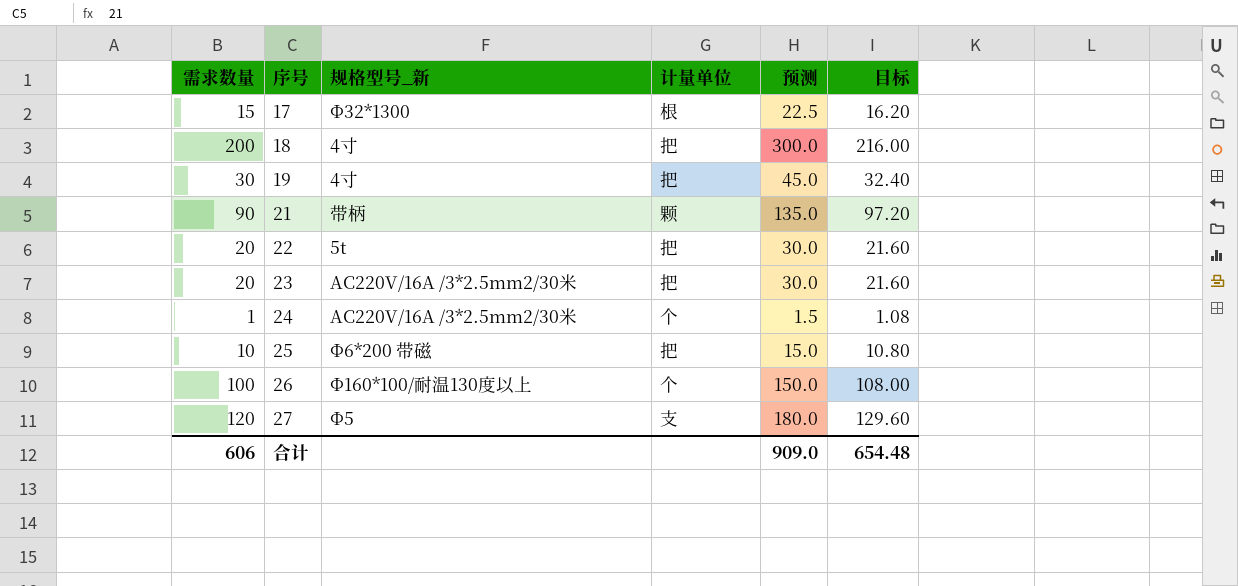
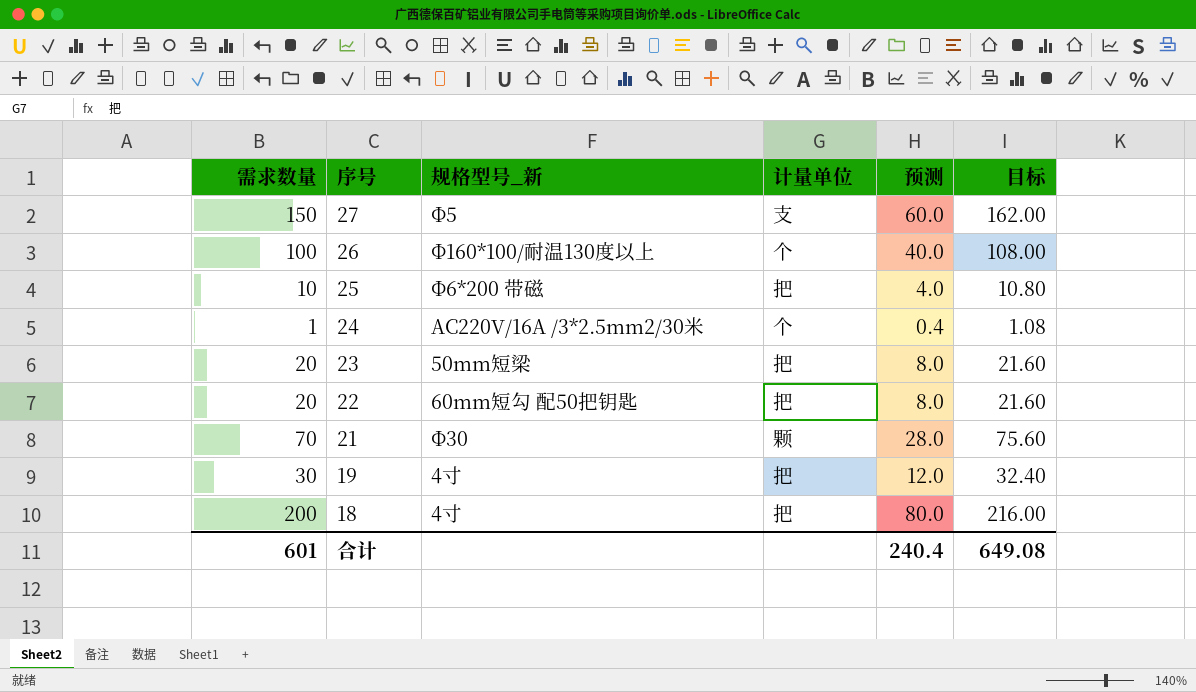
row order: 序号 ascending -> 序号 descending
column 预测 | formula: [需求数量] * 1.5 -> [需求数量] * 0.4
row 17: 15 | Φ32*1300 | 根 | 22.5 | 16.20 -> none
27 | 需求数量: 120 -> 150
27 | 目标: 129.60 -> 162.00
23 | 规格型号_新: AC220V/16A /3*2.5mm2/30米 -> 50mm短梁
22 | 规格型号_新: 5t -> 60mm短勾 配50把钥匙
21 | 需求数量: 90 -> 70
21 | 规格型号_新: 带柄 -> Φ30
21 | 目标: 97.20 -> 75.60
合计 | 需求数量: 606 -> 601
合计 | 预测: 909.0 -> 240.4
合计 | 目标: 654.48 -> 649.08

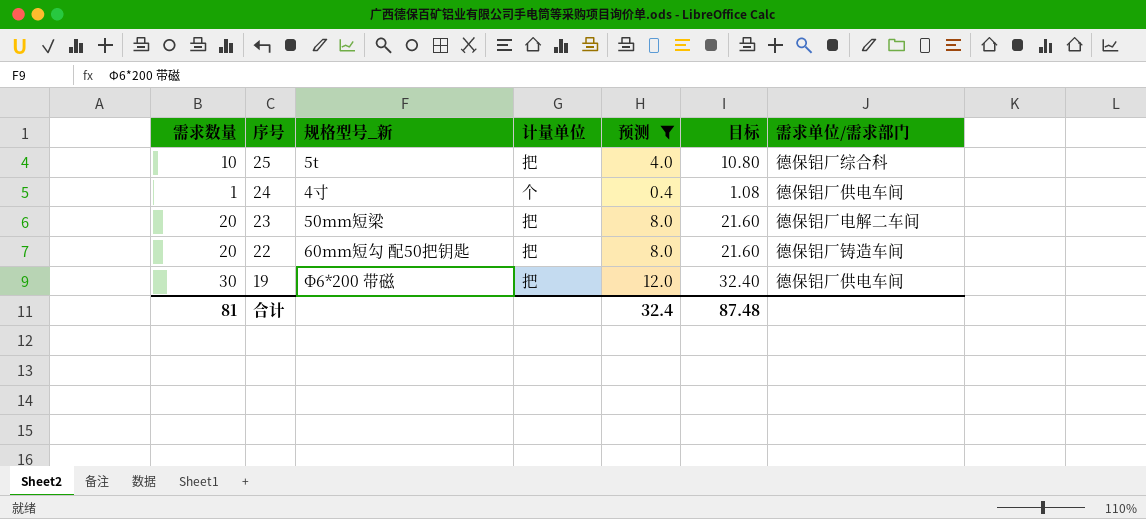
filter: none -> 预测 <= 12.0
column 需求单位/需求部门 | position: none -> 7
25 | 规格型号_新: Φ6*200 带磁 -> 5t
24 | 规格型号_新: AC220V/16A /3*2.5mm2/30米 -> 4寸
19 | 规格型号_新: 4寸 -> Φ6*200 带磁
合计 | 需求数量: 601 -> 81
合计 | 预测: 240.4 -> 32.4
合计 | 目标: 649.08 -> 87.48

